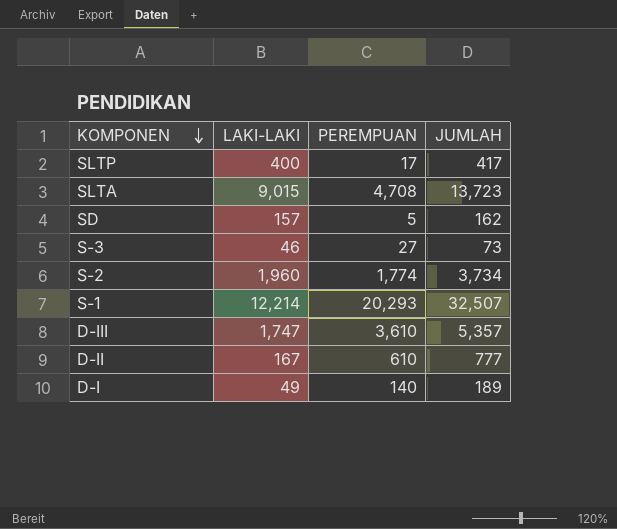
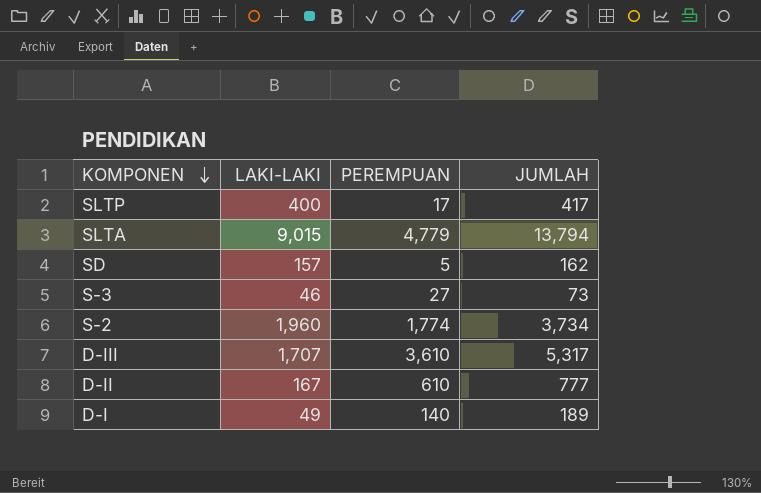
row S-1: 12,214 | 20,293 | 32,507 -> none
SLTA | PEREMPUAN: 4,708 -> 4,779
SLTA | JUMLAH: 13,723 -> 13,794
D-III | LAKI-LAKI: 1,747 -> 1,707
D-III | JUMLAH: 5,357 -> 5,317

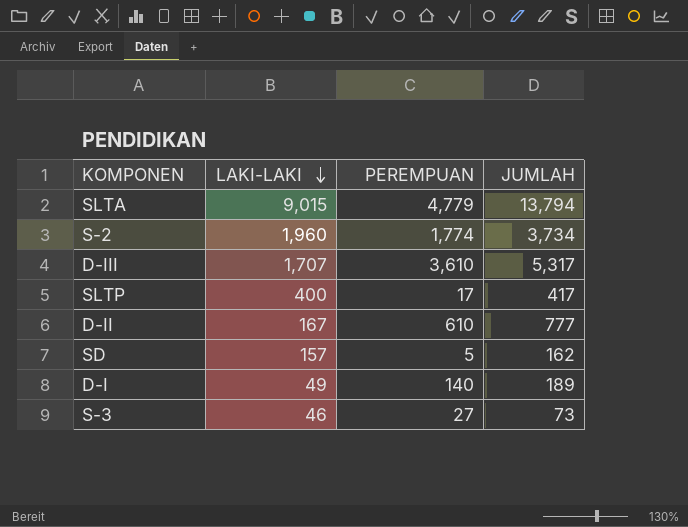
row order: KOMPONEN descending -> LAKI-LAKI descending

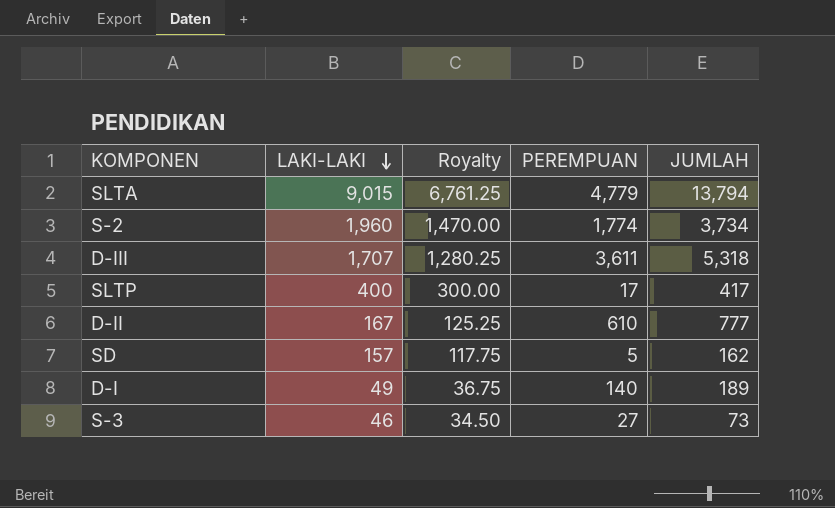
column Royalty | formula: none -> [LAKI-LAKI] * 0.75
D-III | PEREMPUAN: 3,610 -> 3,611
D-III | JUMLAH: 5,317 -> 5,318

